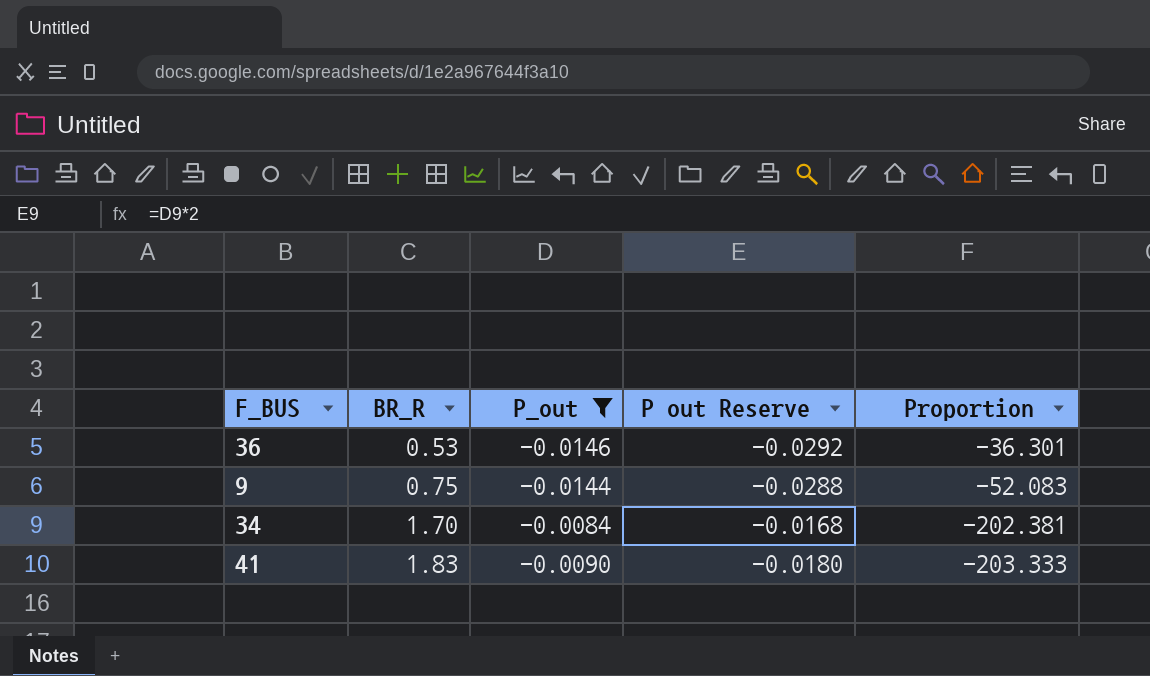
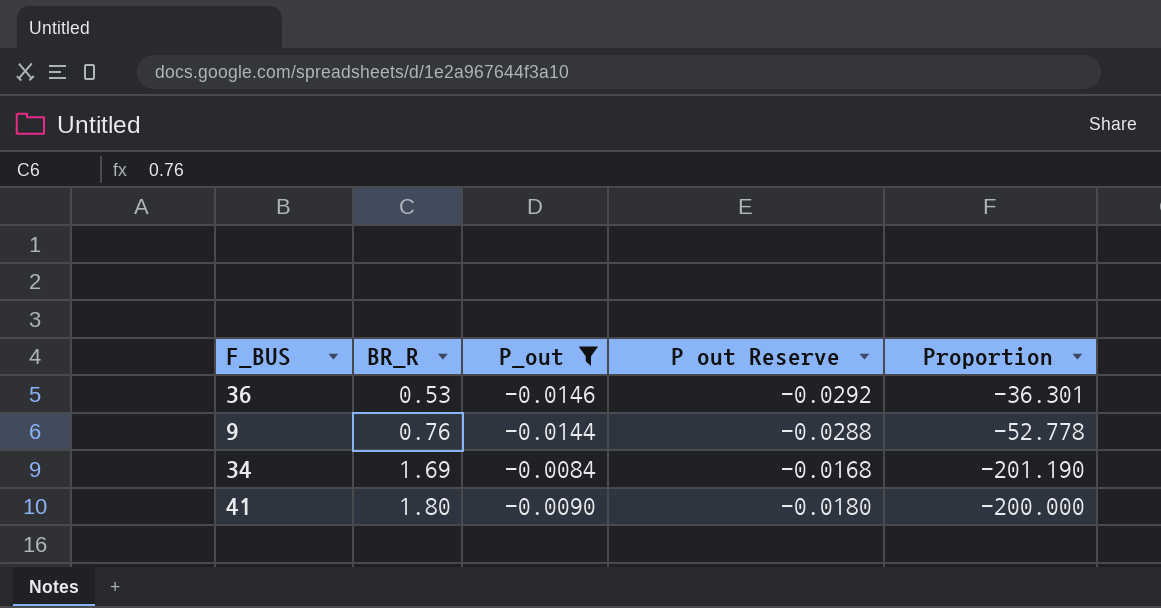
9 | BR_R: 0.75 -> 0.76
9 | Proportion: -52.083 -> -52.778
34 | BR_R: 1.70 -> 1.69
34 | Proportion: -202.381 -> -201.190
41 | BR_R: 1.83 -> 1.80
41 | Proportion: -203.333 -> -200.000

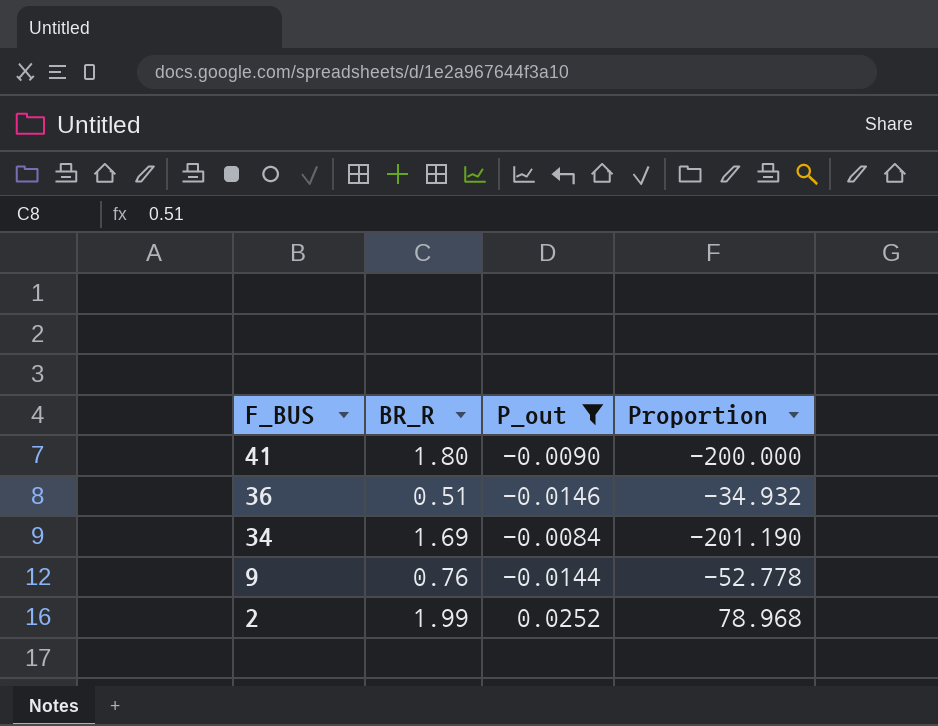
row order: BR_R ascending -> F_BUS descending
column P out Reserve | formula: [P_out] * 2 -> none
36 | BR_R: 0.53 -> 0.51
36 | Proportion: -36.301 -> -34.932
row 2: none -> 1.99 | 0.0252 | 78.968

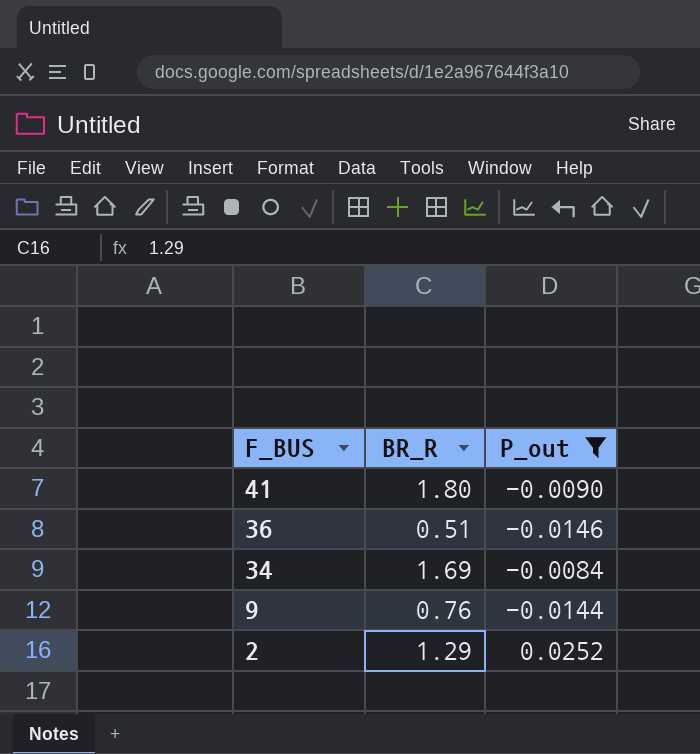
column Proportion | formula: [BR_R] / [P_out] -> none
2 | BR_R: 1.99 -> 1.29

